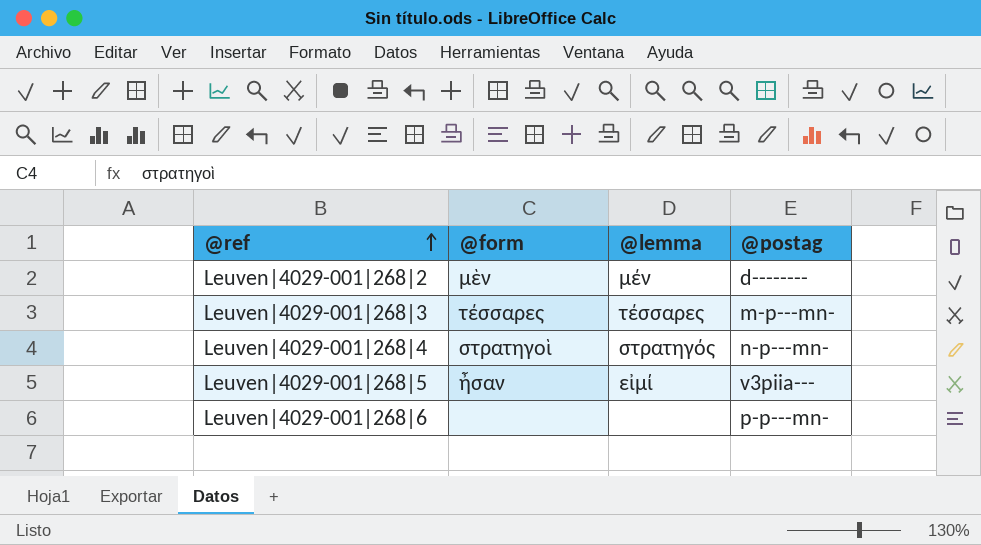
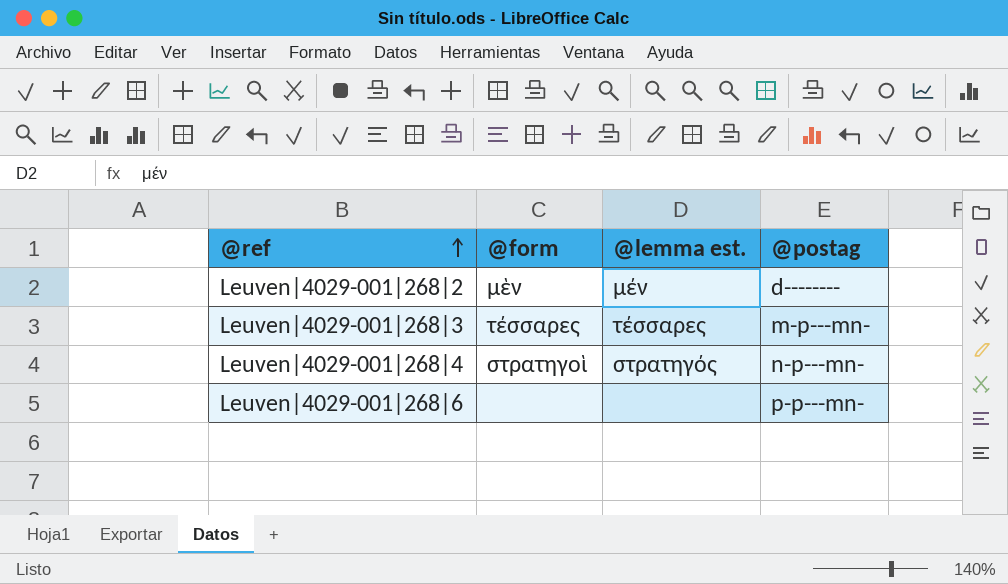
column name: @lemma -> @lemma est.
row Leuven|4029-001|268|5: ἦσαν | εἰμί | v3piia--- -> none

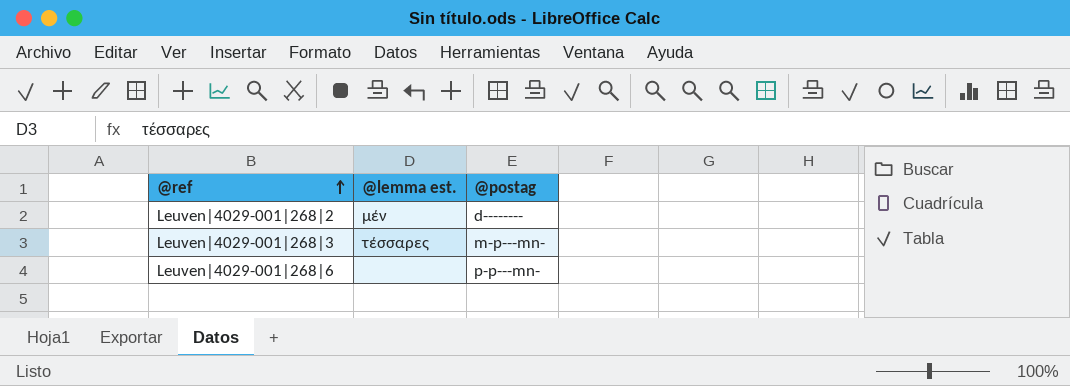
column @form | position: 2 -> none
row Leuven|4029-001|268|4: στρατηγοὶ | στρατηγός | n-p---mn- -> none

